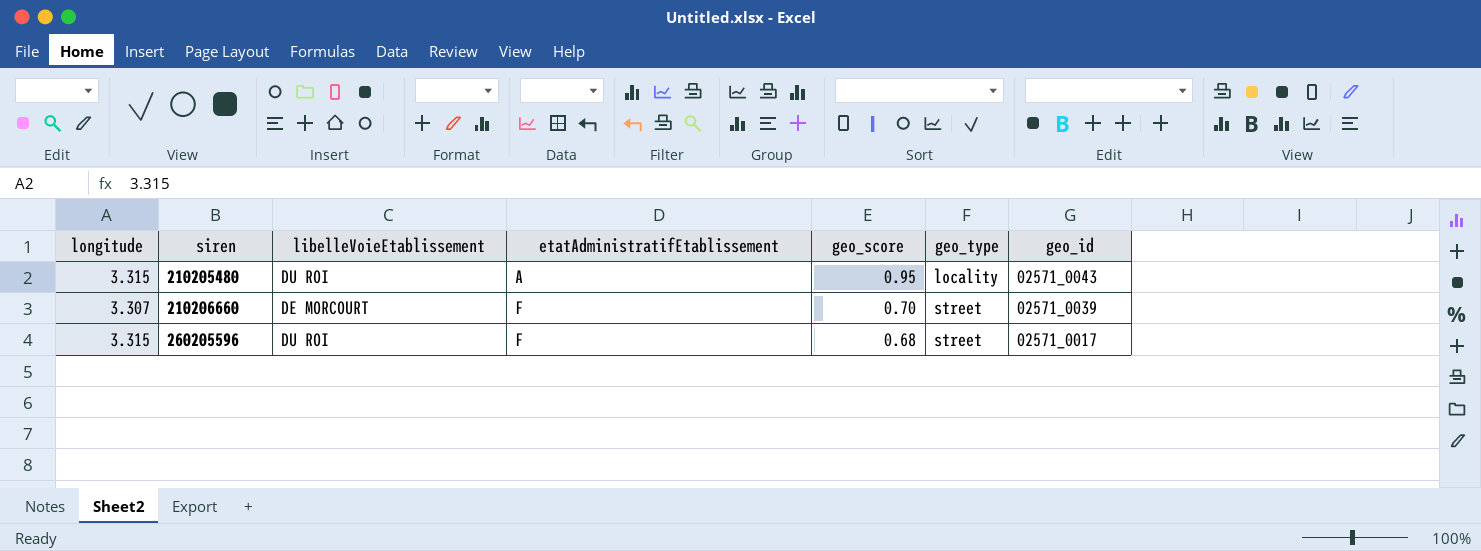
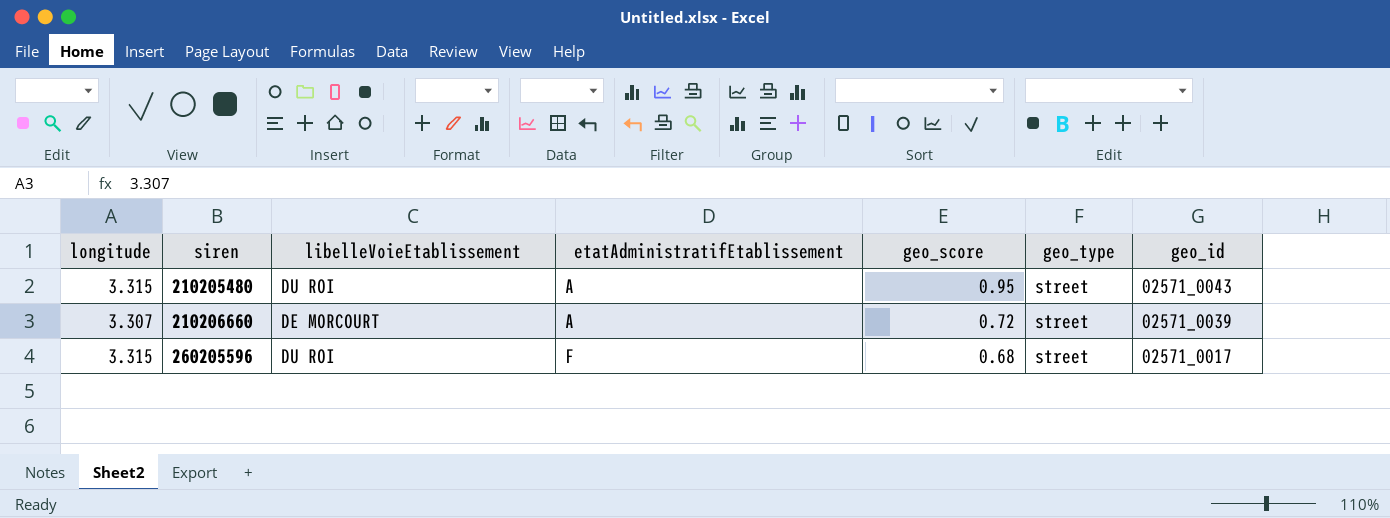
210205480 | geo_type: locality -> street
210206660 | etatAdministratifEtablissement: F -> A
210206660 | geo_score: 0.70 -> 0.72

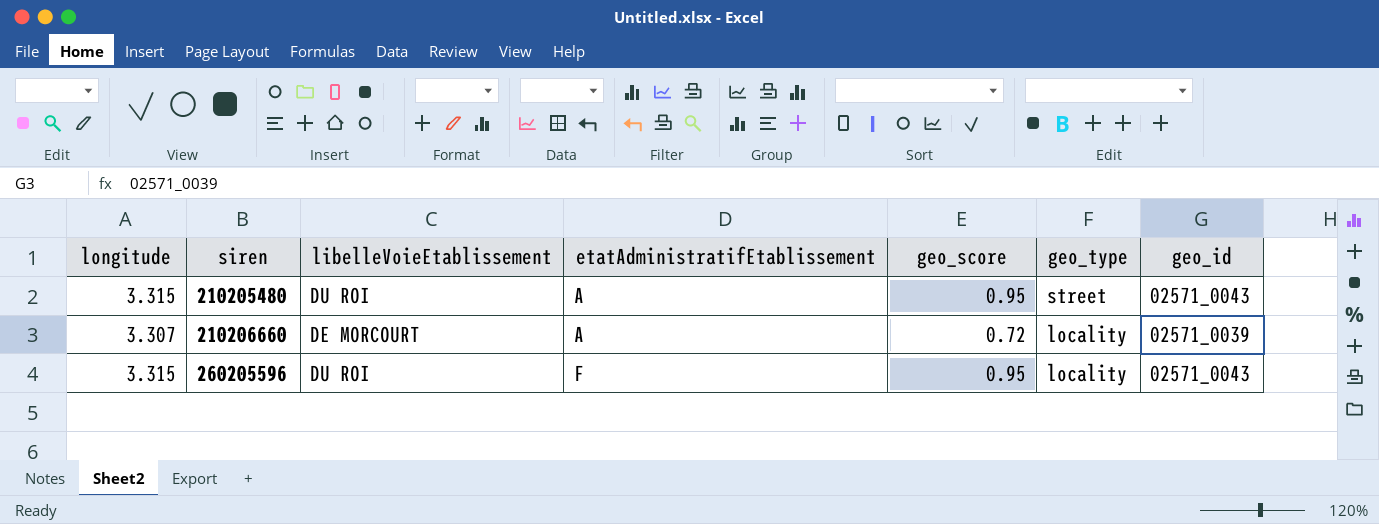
210206660 | geo_type: street -> locality
260205596 | geo_score: 0.68 -> 0.95
260205596 | geo_type: street -> locality
260205596 | geo_id: 02571_0017 -> 02571_0043

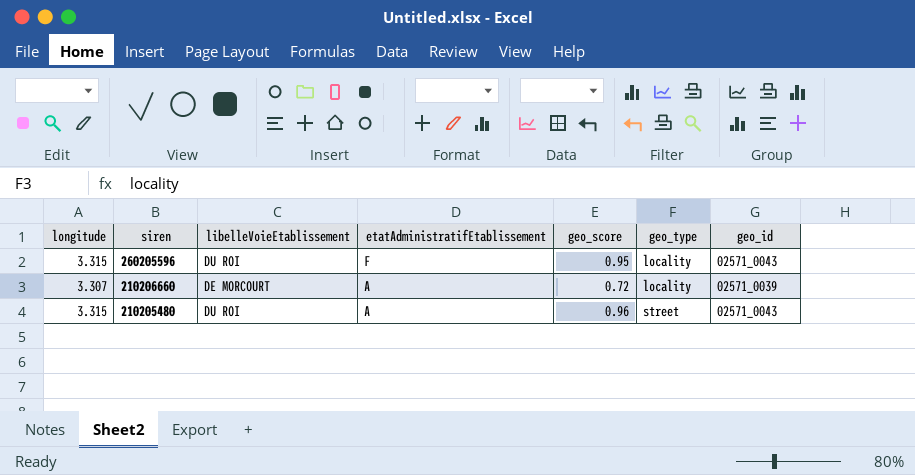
row order: siren ascending -> siren descending
210205480 | geo_score: 0.95 -> 0.96

